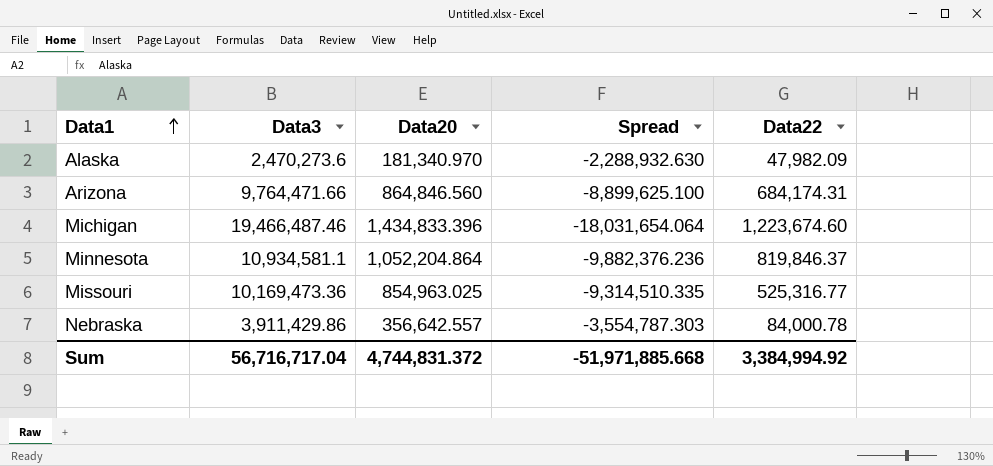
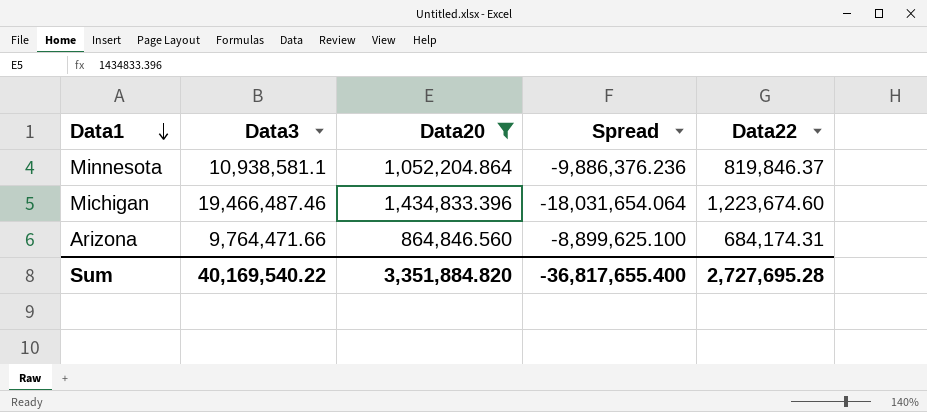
filter: none -> Data20 >= 864,846.560
row order: Data1 ascending -> Data1 descending
Minnesota | Data3: 10,934,581.1 -> 10,938,581.1
Minnesota | Spread: -9,882,376.236 -> -9,886,376.236
Sum | Data3: 56,716,717.04 -> 40,169,540.22
Sum | Data20: 4,744,831.372 -> 3,351,884.820
Sum | Spread: -51,971,885.668 -> -36,817,655.400
Sum | Data22: 3,384,994.92 -> 2,727,695.28

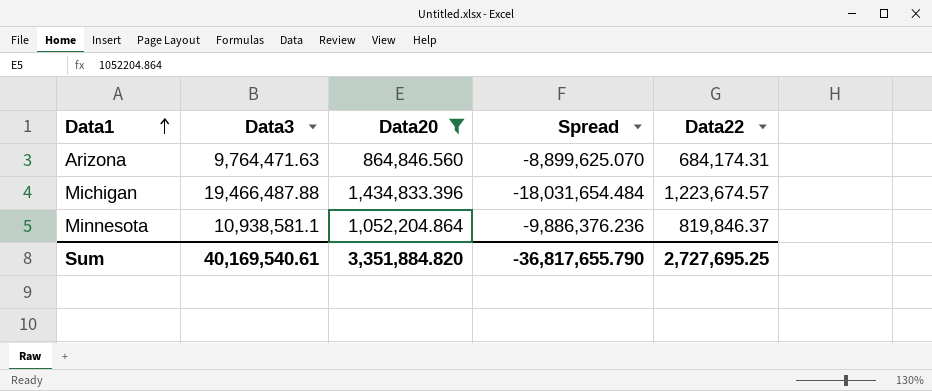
row order: Data1 descending -> Data1 ascending
Arizona | Data3: 9,764,471.66 -> 9,764,471.63
Arizona | Spread: -8,899,625.100 -> -8,899,625.070
Michigan | Data3: 19,466,487.46 -> 19,466,487.88
Michigan | Spread: -18,031,654.064 -> -18,031,654.484
Michigan | Data22: 1,223,674.60 -> 1,223,674.57
Sum | Data3: 40,169,540.22 -> 40,169,540.61
Sum | Spread: -36,817,655.400 -> -36,817,655.790
Sum | Data22: 2,727,695.28 -> 2,727,695.25

